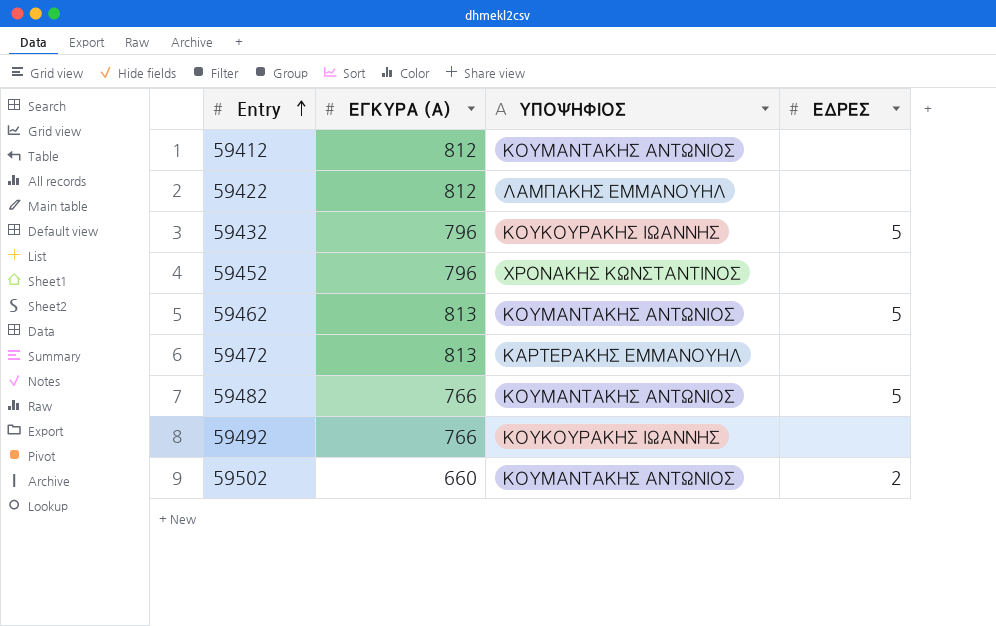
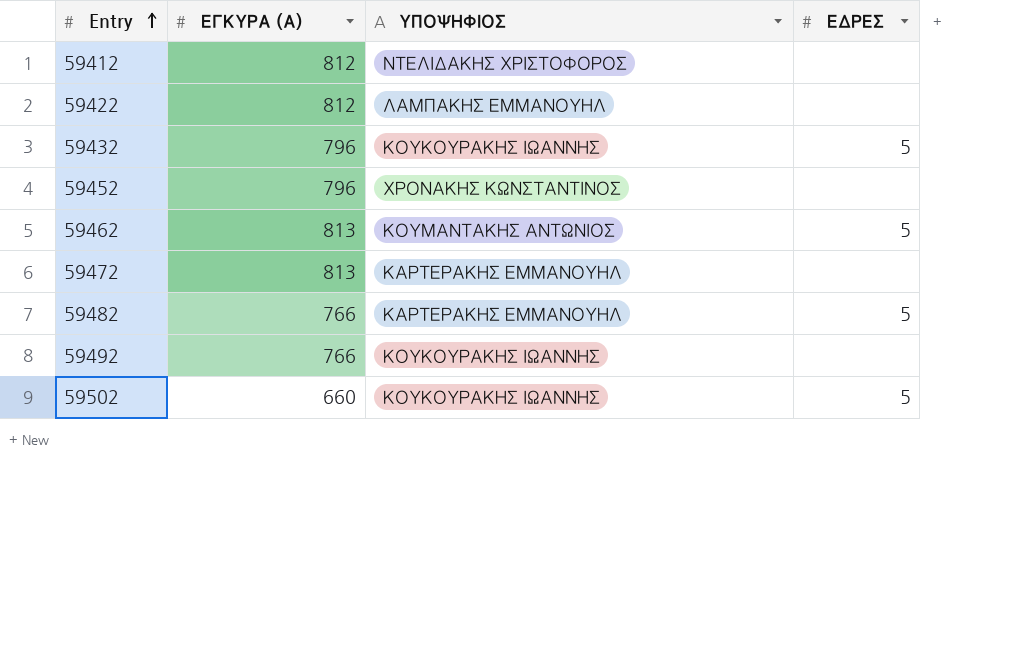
59412 | ΥΠΟΨΗΦΙΟΣ: ΚΟΥΜΑΝΤΑΚΗΣ ΑΝΤΩΝΙΟΣ -> ΝΤΕΛΙΔΑΚΗΣ ΧΡΙΣΤΟΦΟΡΟΣ
59482 | ΥΠΟΨΗΦΙΟΣ: ΚΟΥΜΑΝΤΑΚΗΣ ΑΝΤΩΝΙΟΣ -> ΚΑΡΤΕΡΑΚΗΣ ΕΜΜΑΝΟΥΗΛ
59502 | ΥΠΟΨΗΦΙΟΣ: ΚΟΥΜΑΝΤΑΚΗΣ ΑΝΤΩΝΙΟΣ -> ΚΟΥΚΟΥΡΑΚΗΣ ΙΩΑΝΝΗΣ
59502 | ΕΔΡΕΣ: 2 -> 5

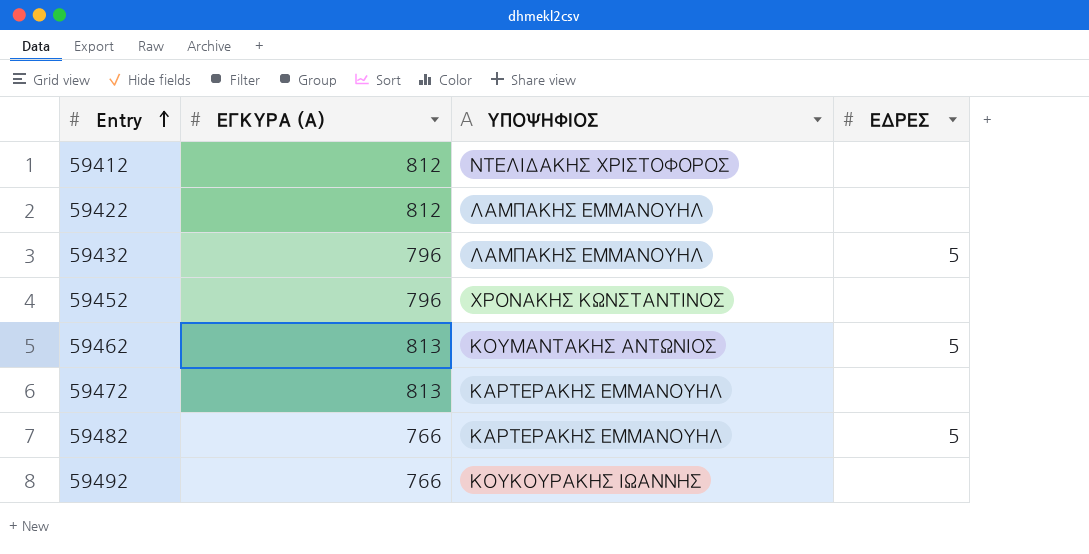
row 59502: 660 | ΚΟΥΚΟΥΡΑΚΗΣ ΙΩΑΝΝΗΣ | 5 -> none
59432 | ΥΠΟΨΗΦΙΟΣ: ΚΟΥΚΟΥΡΑΚΗΣ ΙΩΑΝΝΗΣ -> ΛΑΜΠΑΚΗΣ ΕΜΜΑΝΟΥΗΛ

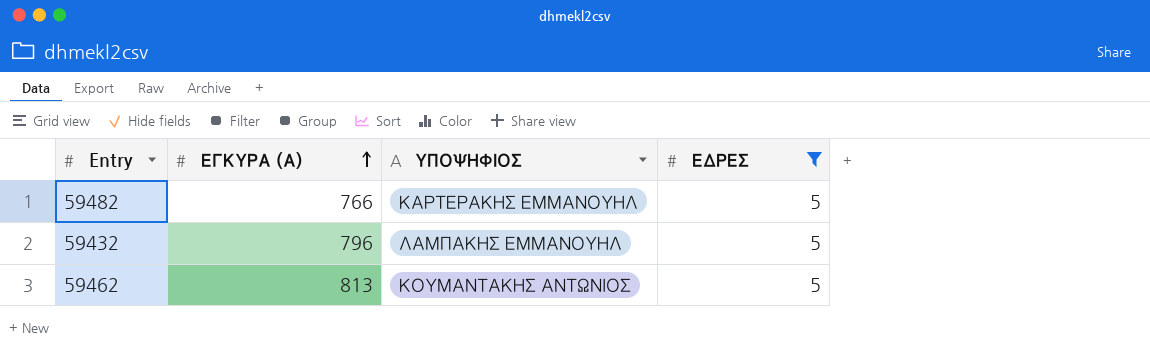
filter: none -> ΕΔΡΕΣ = 5
row order: Entry ascending -> ΕΓΚΥΡΑ (Α) ascending

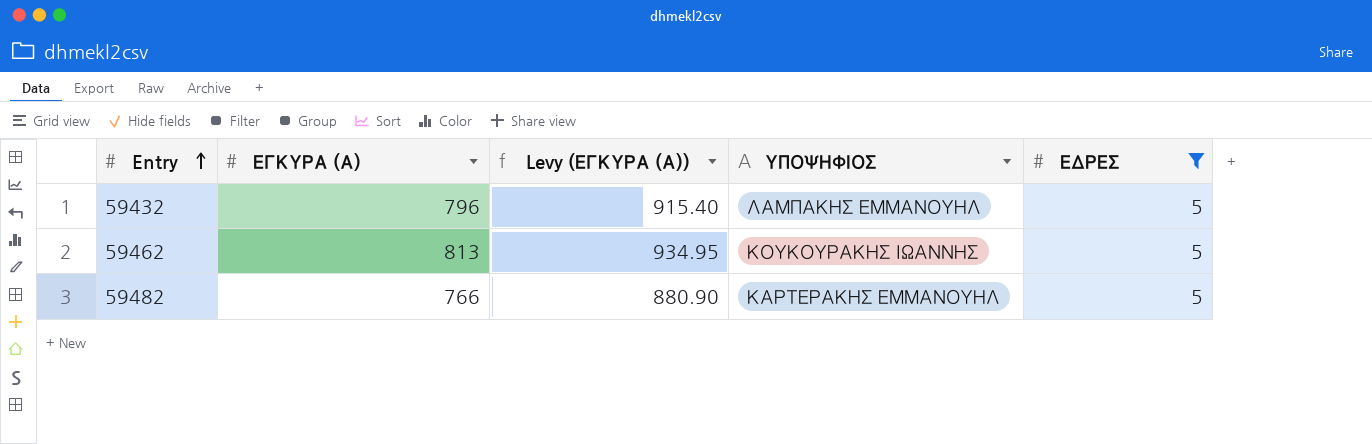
row order: ΕΓΚΥΡΑ (Α) ascending -> Entry ascending
column Levy (ΕΓΚΥΡΑ (Α)) | formula: none -> [ΕΓΚΥΡΑ (Α)] * 1.15
59462 | ΥΠΟΨΗΦΙΟΣ: ΚΟΥΜΑΝΤΑΚΗΣ ΑΝΤΩΝΙΟΣ -> ΚΟΥΚΟΥΡΑΚΗΣ ΙΩΑΝΝΗΣ

